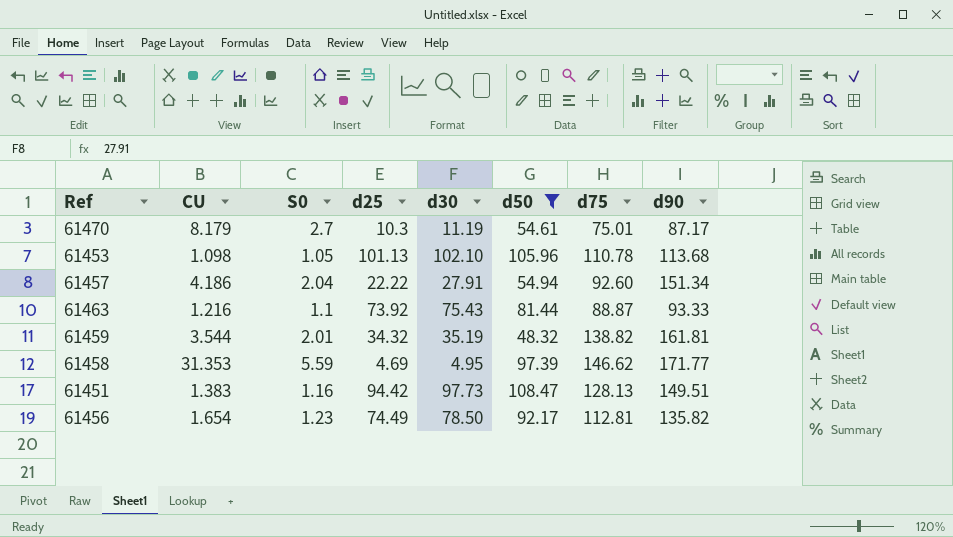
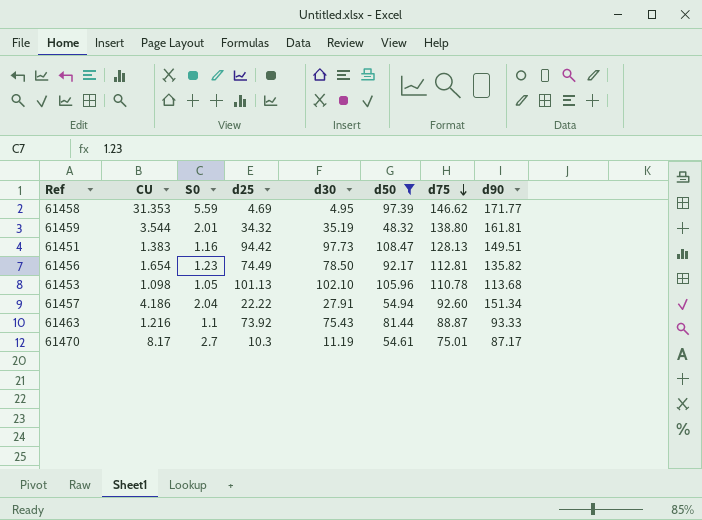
row order: none -> d75 descending
61459 | d75: 138.82 -> 138.80
61470 | CU: 8.179 -> 8.17

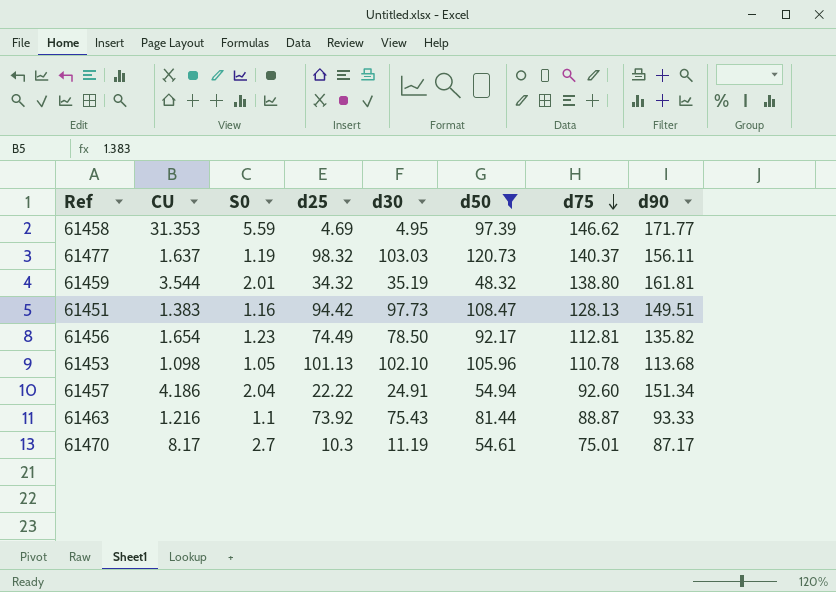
row 61477: none -> 1.637 | 1.19 | 98.32 | 103.03 | 120.73 | 140.37 | 156.11
61457 | d30: 27.91 -> 24.91

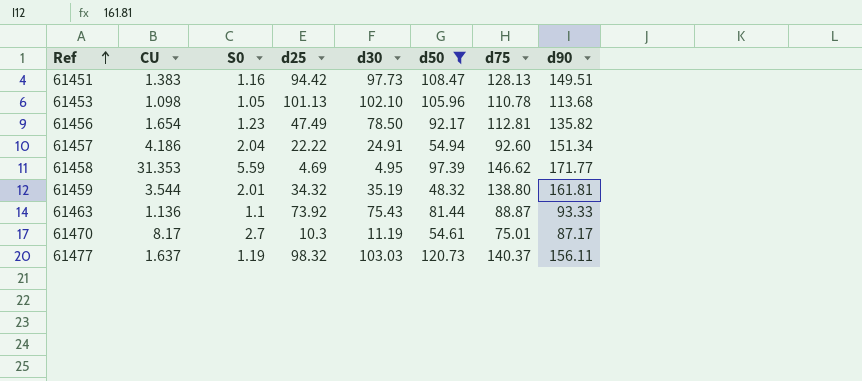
row order: d75 descending -> Ref ascending
61456 | d25: 74.49 -> 47.49
61463 | CU: 1.216 -> 1.136

